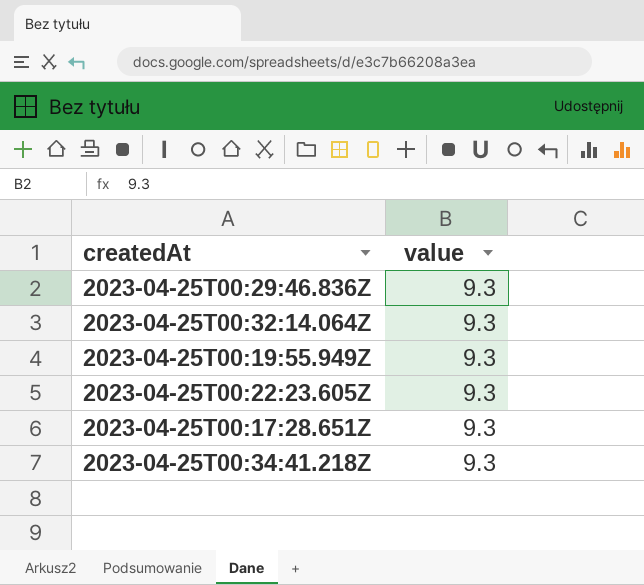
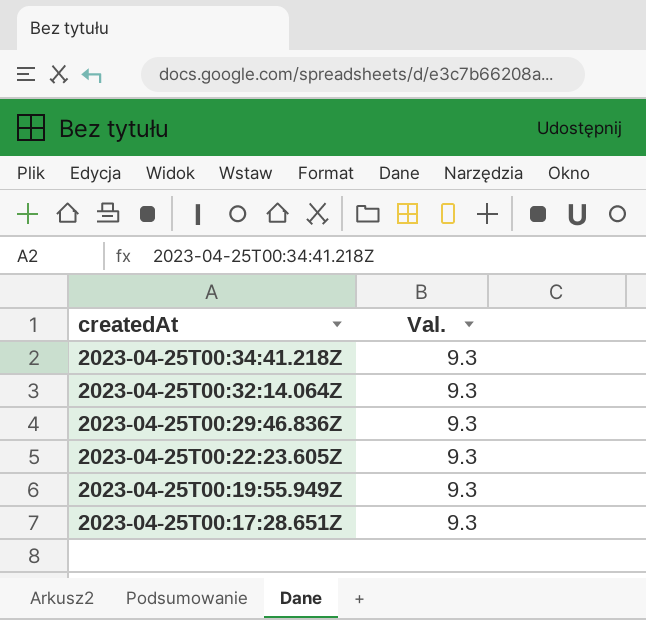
row order: none -> createdAt descending
column name: value -> Val.

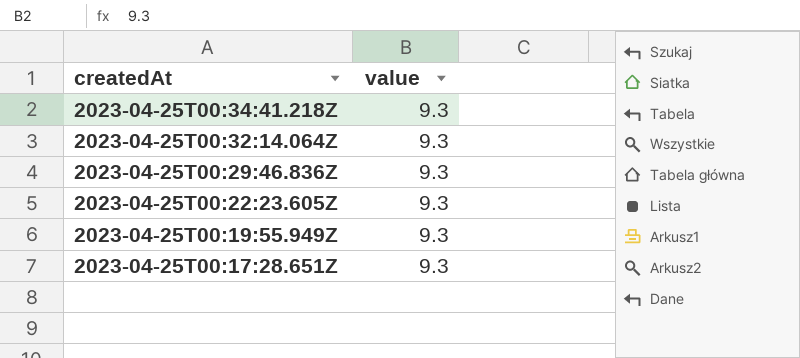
column name: Val. -> value

